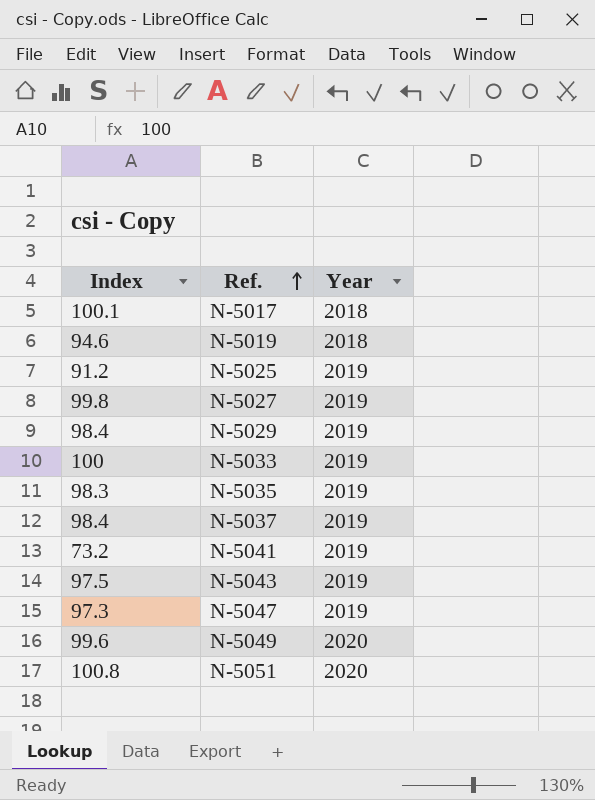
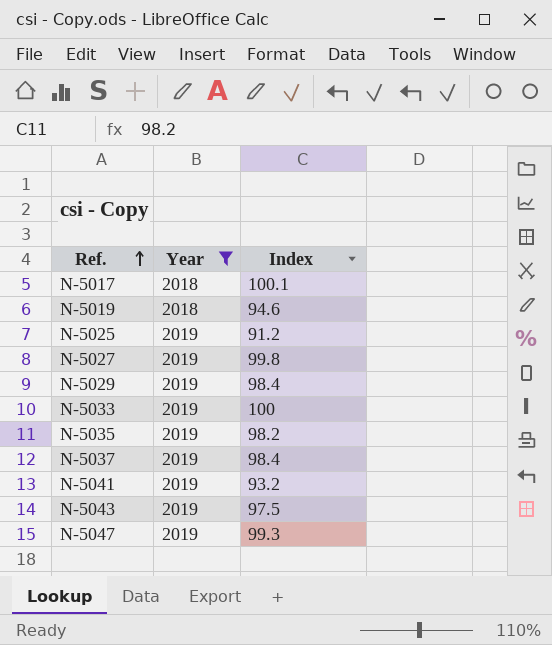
filter: none -> Year != 2020
column Index | position: 1 -> 3
N-5035 | Index: 98.3 -> 98.2
N-5041 | Index: 73.2 -> 93.2
N-5047 | Index: 97.3 -> 99.3

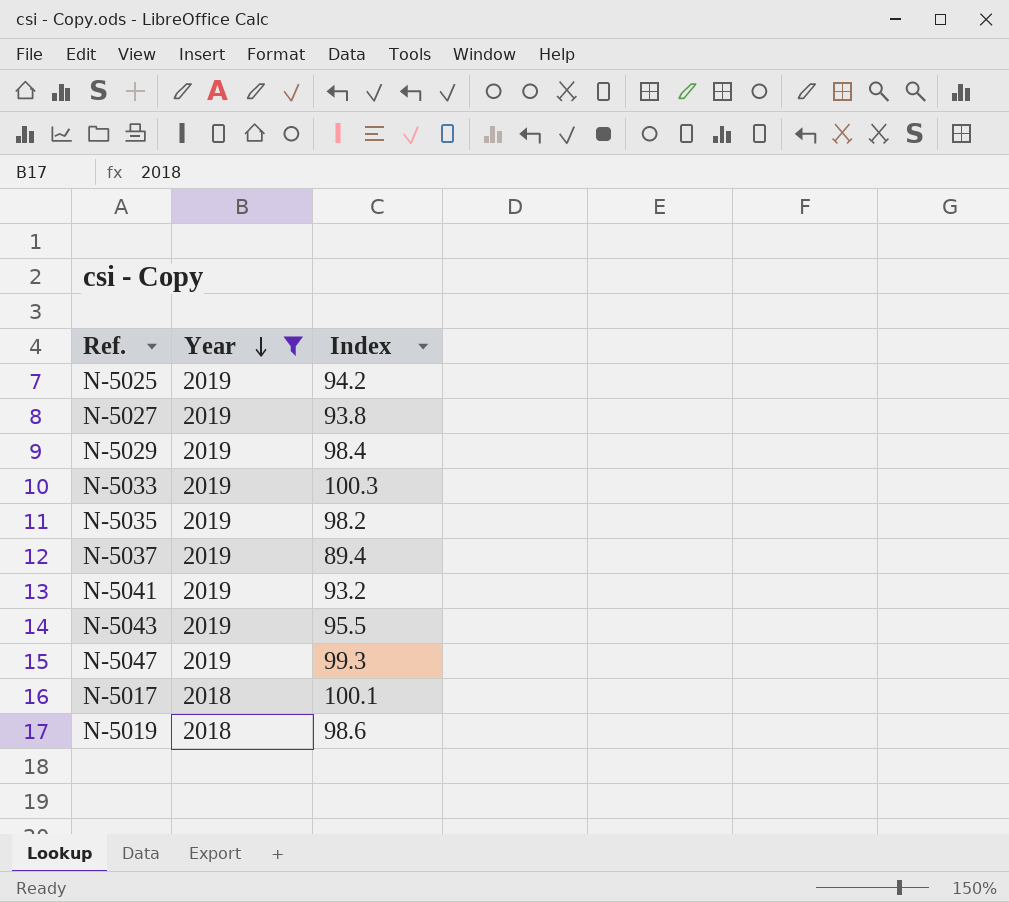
row order: Ref. ascending -> Year descending
N-5025 | Index: 91.2 -> 94.2
N-5027 | Index: 99.8 -> 93.8
N-5033 | Index: 100 -> 100.3
N-5037 | Index: 98.4 -> 89.4
N-5043 | Index: 97.5 -> 95.5
N-5019 | Index: 94.6 -> 98.6

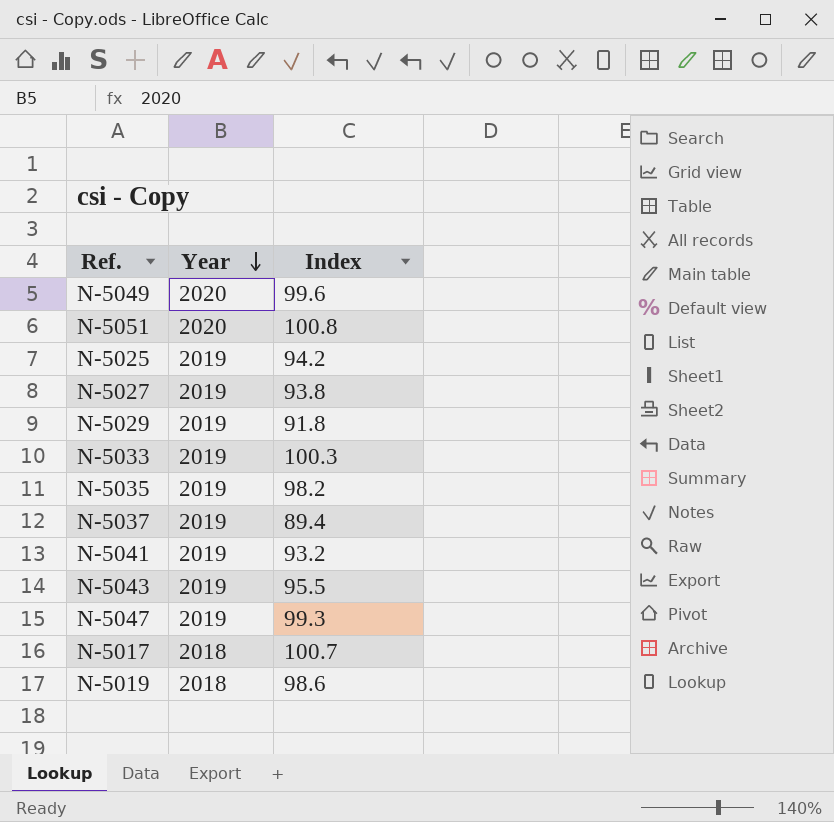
filter: Year != 2020 -> none
N-5029 | Index: 98.4 -> 91.8
N-5017 | Index: 100.1 -> 100.7

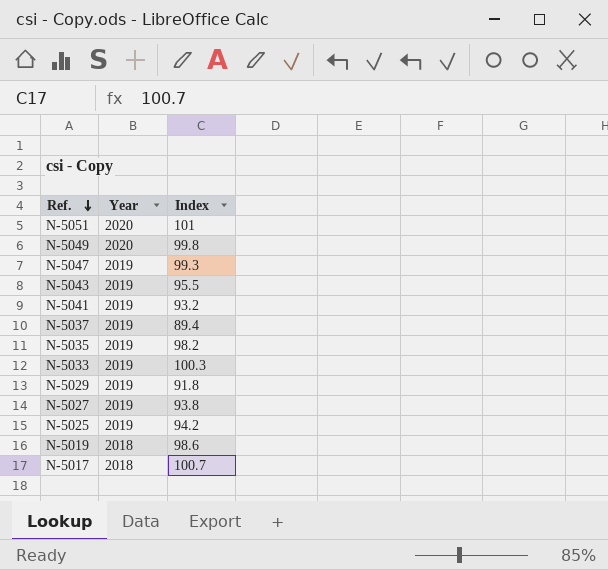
row order: Year descending -> Ref. descending
N-5051 | Index: 100.8 -> 101
N-5049 | Index: 99.6 -> 99.8

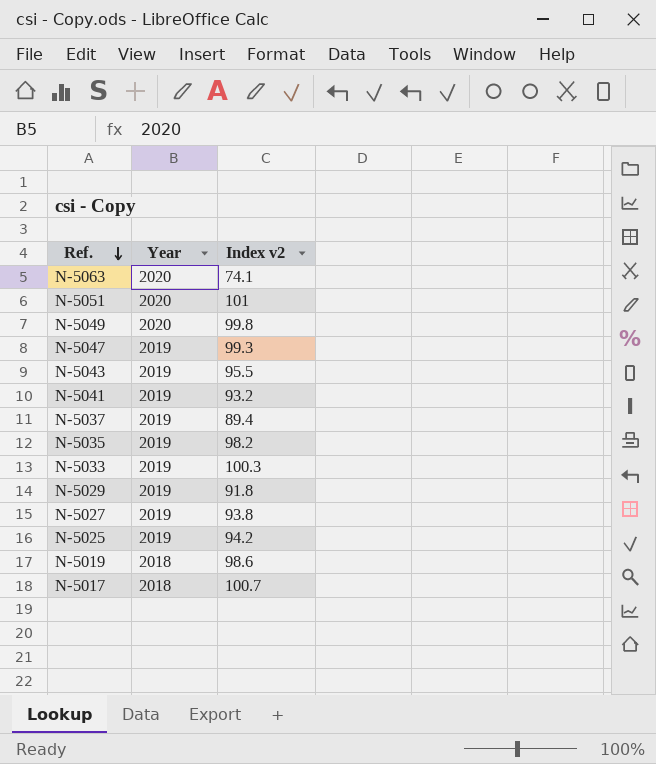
column name: Index -> Index v2
row N-5063: none -> 2020 | 74.1

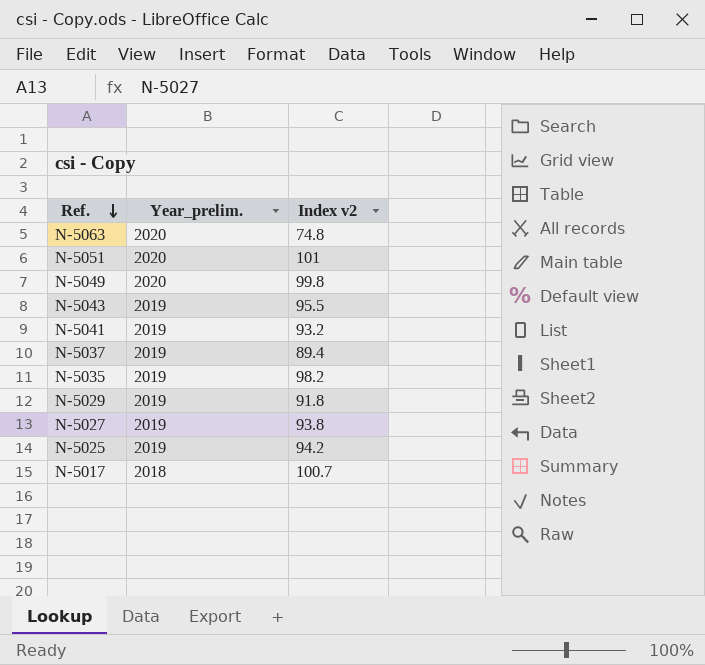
column name: Year -> Year_prelim.
row N-5047: 2019 | 99.3 -> none
row N-5033: 2019 | 100.3 -> none
row N-5019: 2018 | 98.6 -> none
N-5063 | Index v2: 74.1 -> 74.8

